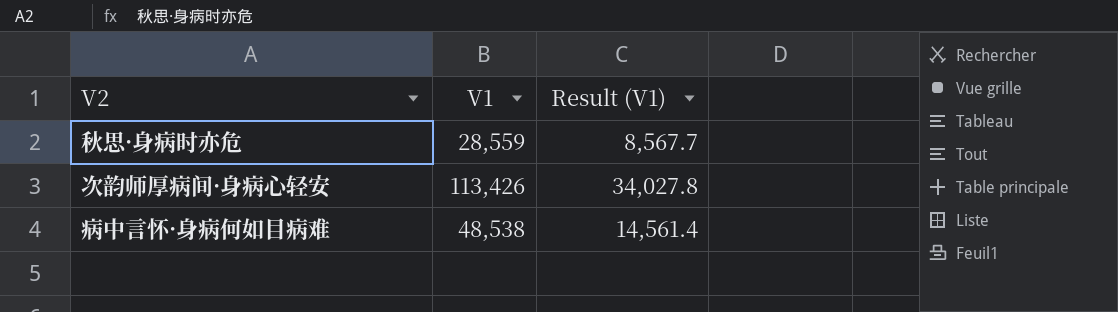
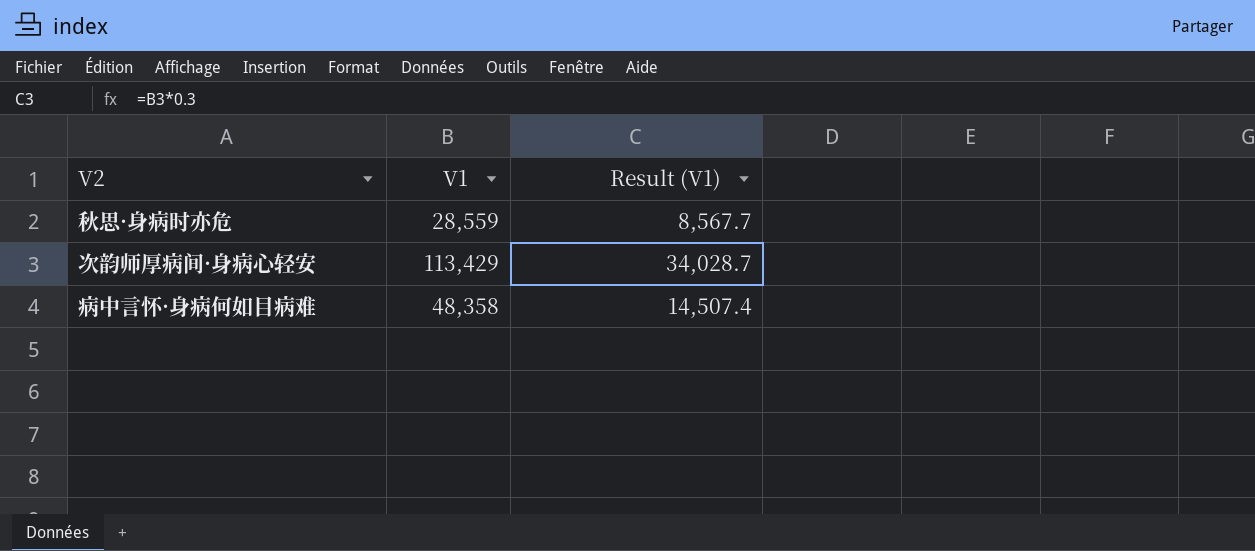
次韵师厚病间·身病心轻安 | V1: 113,426 -> 113,429
次韵师厚病间·身病心轻安 | Result (V1): 34,027.8 -> 34,028.7
病中言怀·身病何如目病难 | V1: 48,538 -> 48,358
病中言怀·身病何如目病难 | Result (V1): 14,561.4 -> 14,507.4

